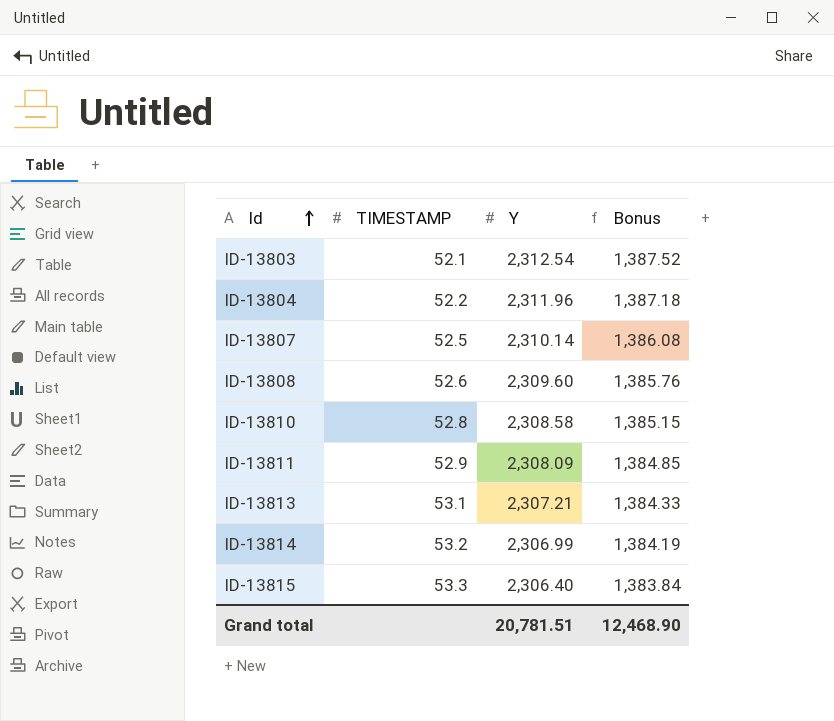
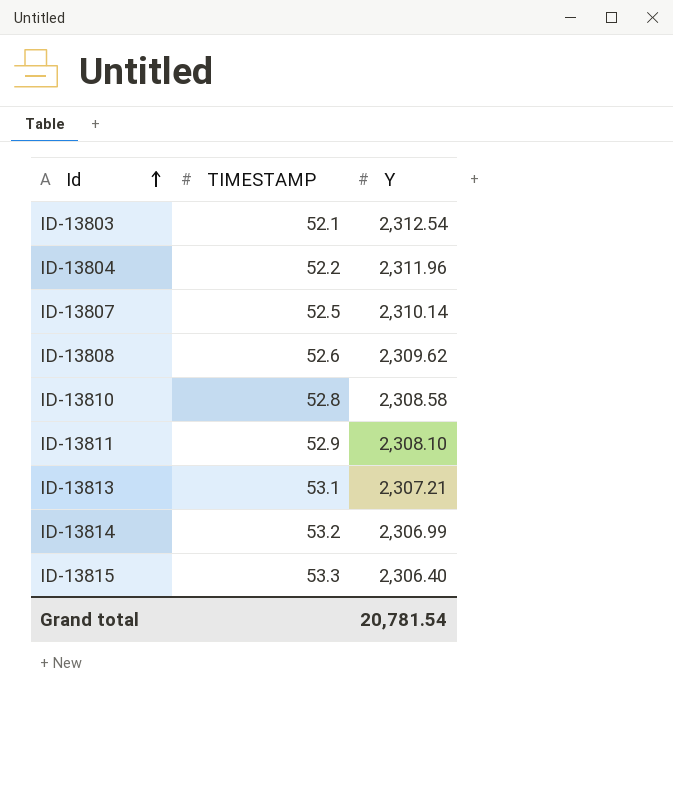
column Bonus | formula: [Y] * 0.6 -> none
ID-13808 | Y: 2,309.60 -> 2,309.62
ID-13811 | Y: 2,308.09 -> 2,308.10
Grand total | Y: 20,781.51 -> 20,781.54

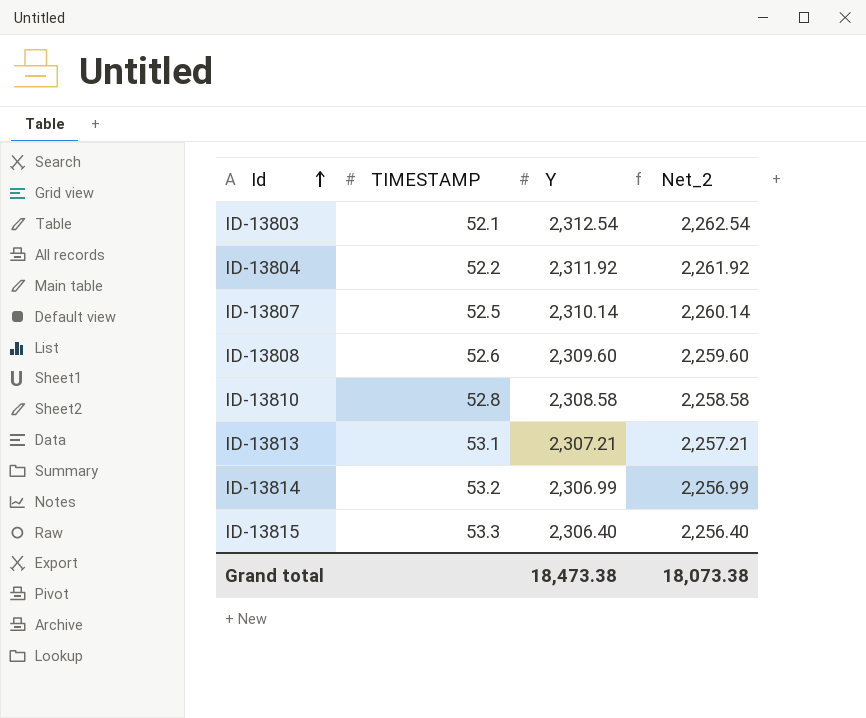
column Net_2 | formula: none -> [Y] - 50
row ID-13811: 52.9 | 2,308.10 -> none
ID-13804 | Y: 2,311.96 -> 2,311.92
ID-13808 | Y: 2,309.62 -> 2,309.60
Grand total | Y: 20,781.54 -> 18,473.38

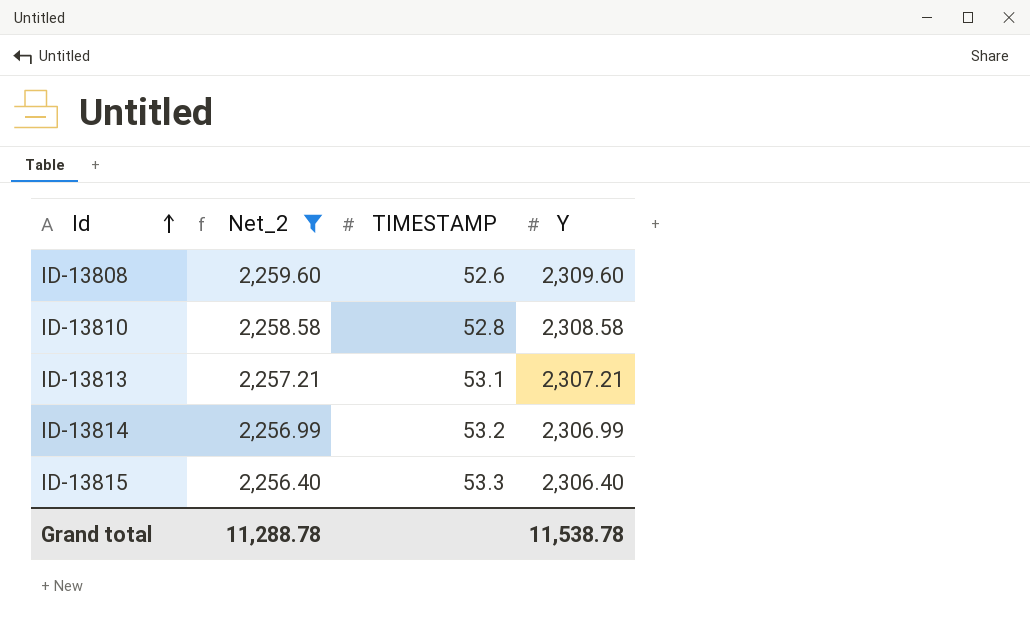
filter: none -> Net_2 <= 2,259.60
column Net_2 | position: 4 -> 2
Grand total | Net_2: 18,073.38 -> 11,288.78
Grand total | Y: 18,473.38 -> 11,538.78

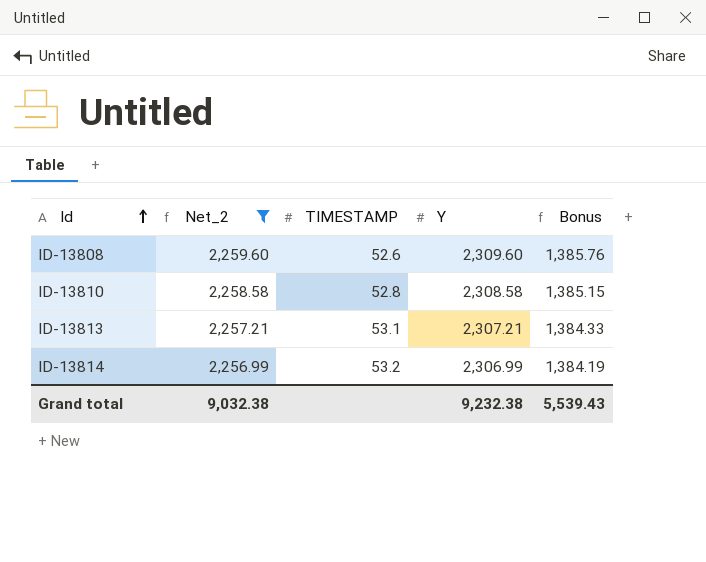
column Bonus | formula: none -> [Y] * 0.6
row ID-13815: 2,256.40 | 53.3 | 2,306.40 -> none
Grand total | Net_2: 11,288.78 -> 9,032.38
Grand total | Y: 11,538.78 -> 9,232.38

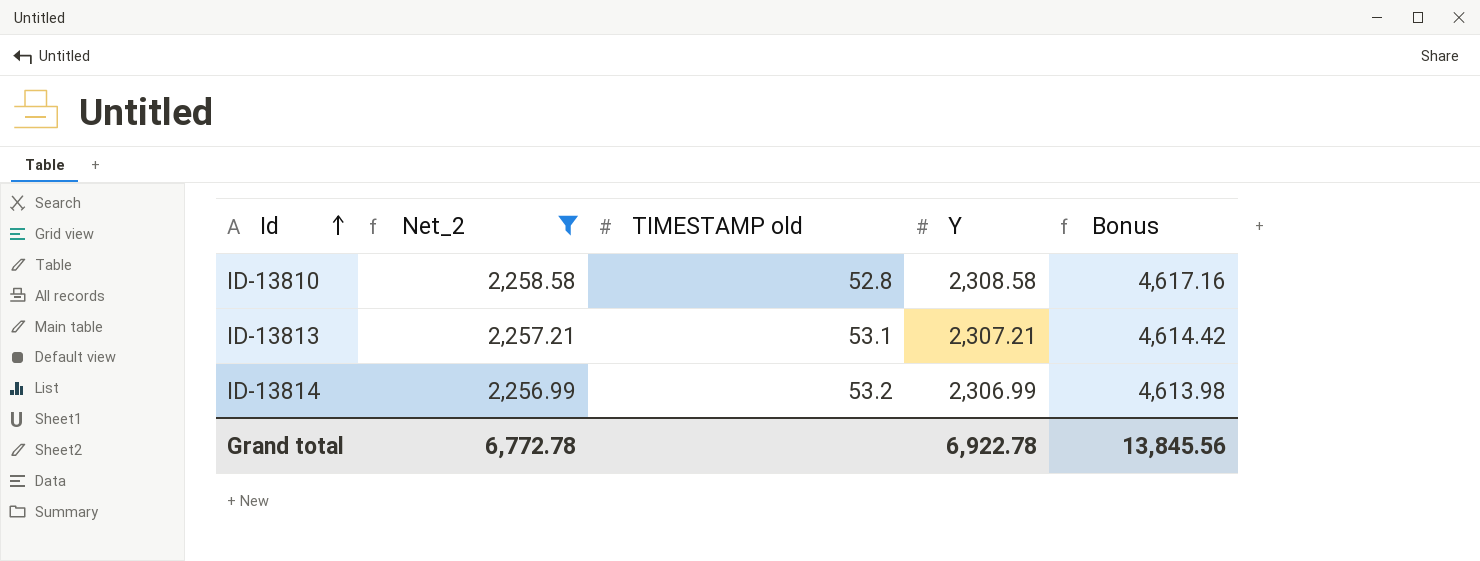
column name: TIMESTAMP -> TIMESTAMP old
column Bonus | formula: [Y] * 0.6 -> [Y] * 2
row ID-13808: 2,259.60 | 52.6 | 2,309.60 | 1,385.76 -> none
Grand total | Net_2: 9,032.38 -> 6,772.78
Grand total | Y: 9,232.38 -> 6,922.78
Grand total | Bonus: 5,539.43 -> 13,845.56

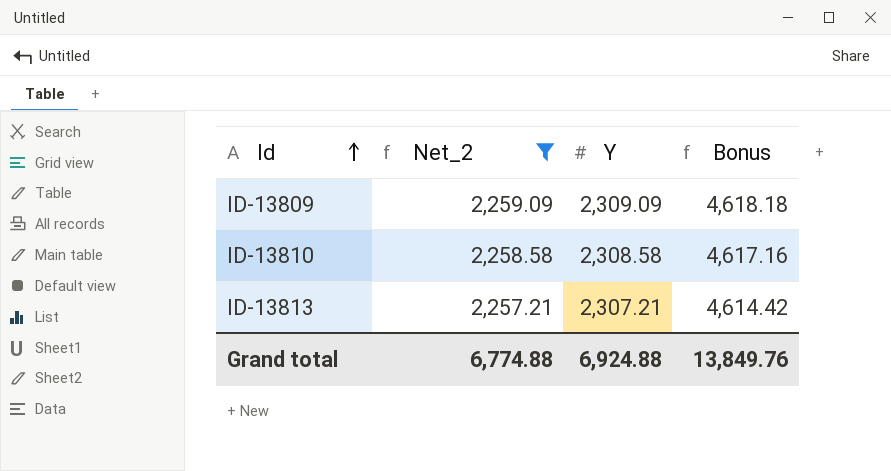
column TIMESTAMP old | position: 3 -> none
row ID-13814: 2,256.99 | 53.2 | 2,306.99 | 4,613.98 -> none
row ID-13809: none -> 2,259.09 | 2,309.09 | 4,618.18
Grand total | Net_2: 6,772.78 -> 6,774.88
Grand total | Y: 6,922.78 -> 6,924.88
Grand total | Bonus: 13,845.56 -> 13,849.76

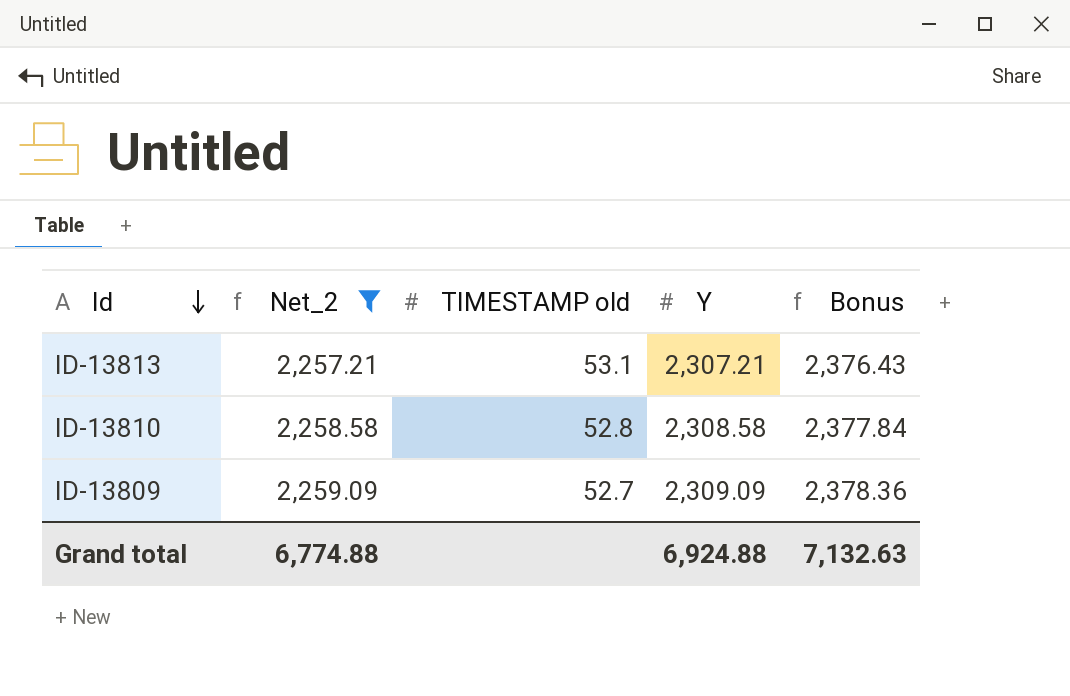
row order: Id ascending -> Id descending
column TIMESTAMP old | position: none -> 3
column Bonus | formula: [Y] * 2 -> [Y] * 1.03
Grand total | Bonus: 13,849.76 -> 7,132.63

